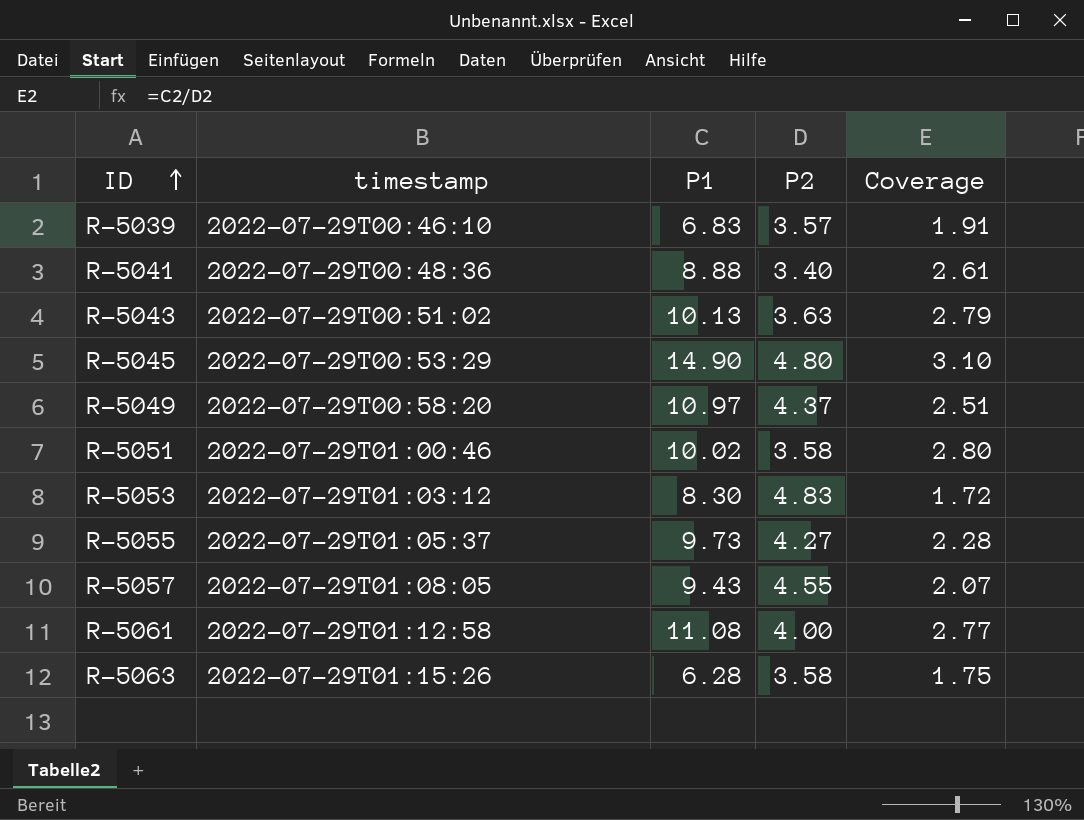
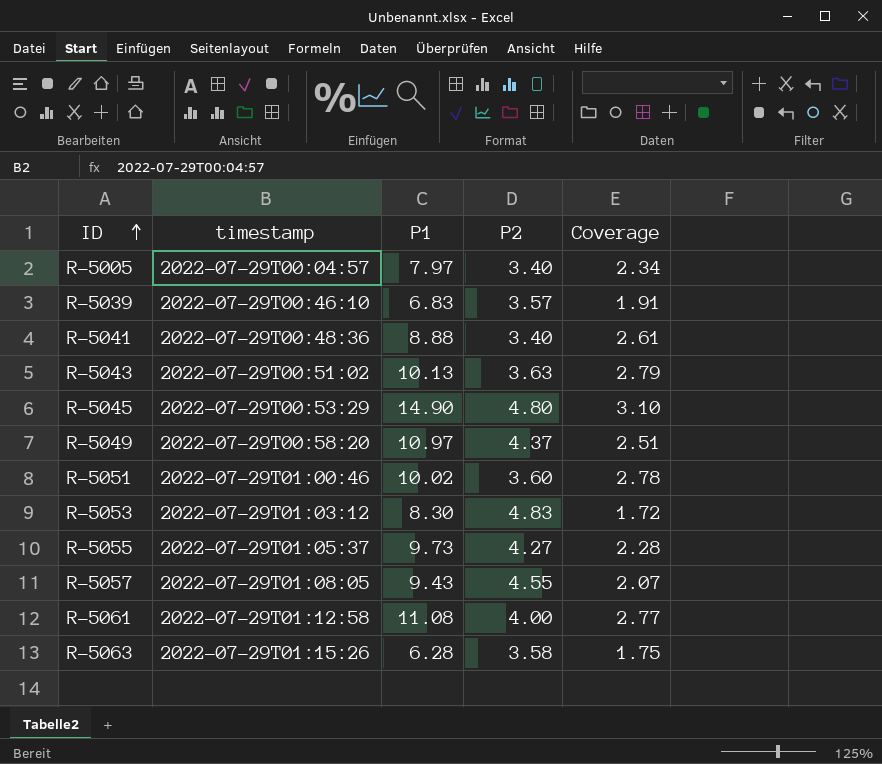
row R-5005: none -> 2022-07-29T00:04:57 | 7.97 | 3.40 | 2.34
R-5051 | P2: 3.58 -> 3.60
R-5051 | Coverage: 2.80 -> 2.78

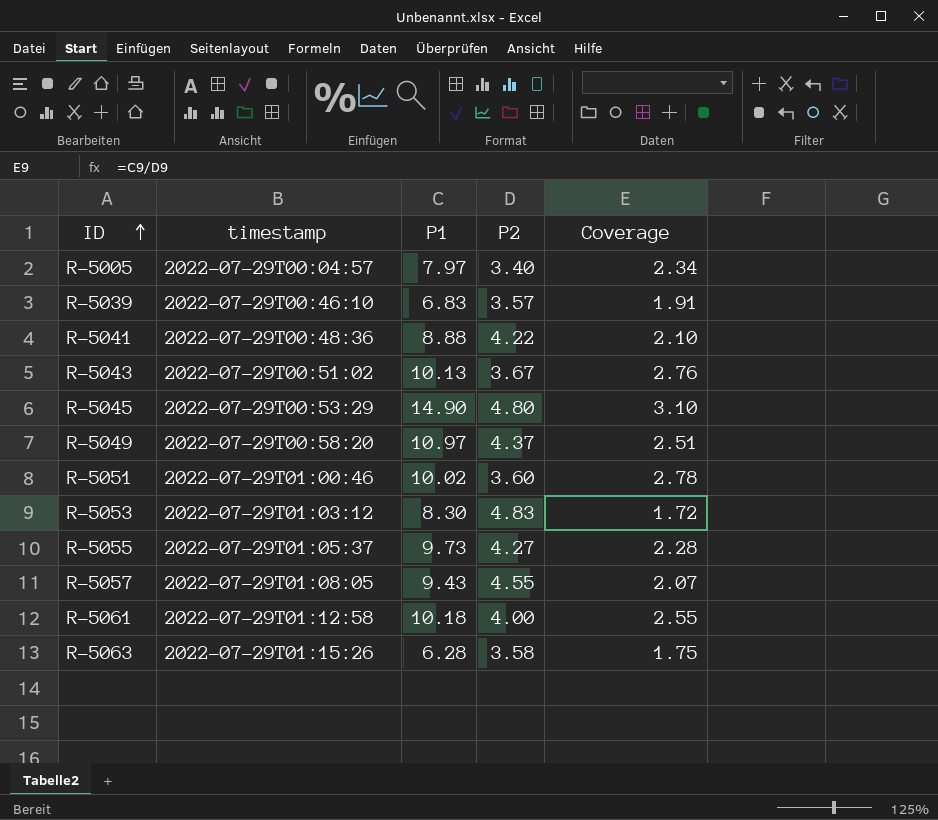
R-5041 | P2: 3.40 -> 4.22
R-5041 | Coverage: 2.61 -> 2.10
R-5043 | P2: 3.63 -> 3.67
R-5043 | Coverage: 2.79 -> 2.76
R-5061 | P1: 11.08 -> 10.18
R-5061 | Coverage: 2.77 -> 2.55

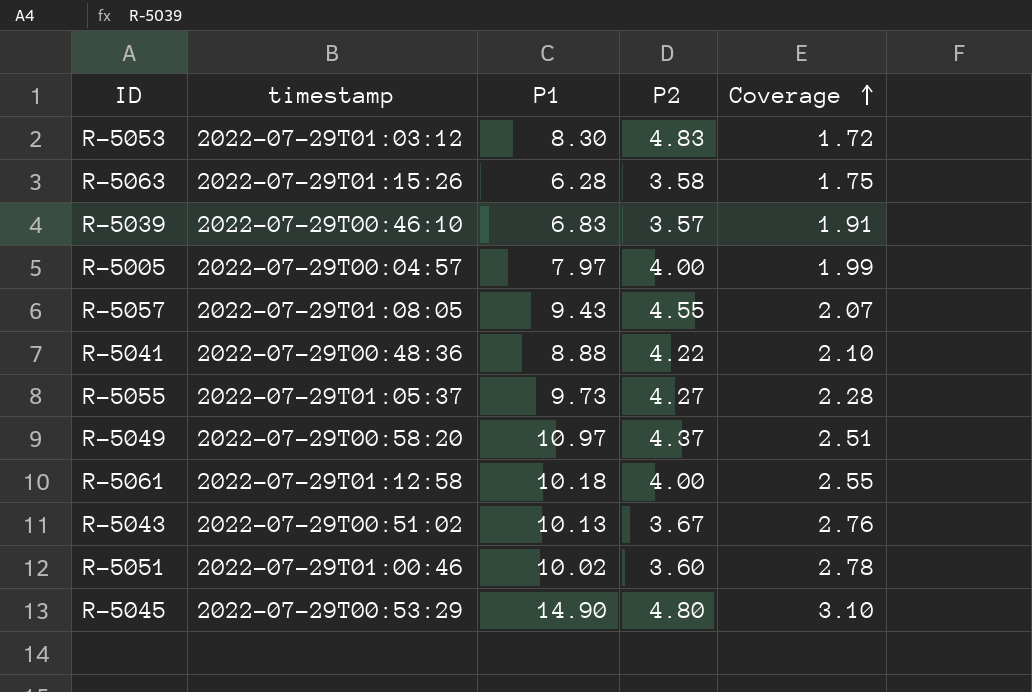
row order: ID ascending -> Coverage ascending
R-5005 | P2: 3.40 -> 4.00
R-5005 | Coverage: 2.34 -> 1.99

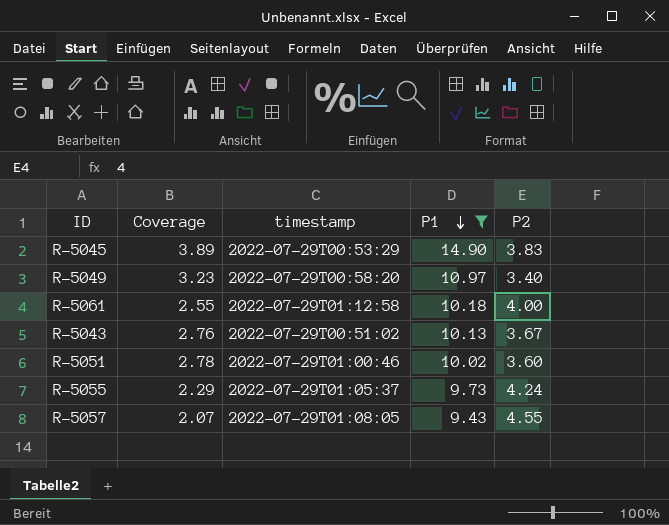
filter: none -> P1 >= 9.43
row order: Coverage ascending -> P1 descending
column Coverage | position: 5 -> 2
R-5045 | Coverage: 3.10 -> 3.89
R-5045 | P2: 4.80 -> 3.83
R-5049 | Coverage: 2.51 -> 3.23
R-5049 | P2: 4.37 -> 3.40
R-5055 | Coverage: 2.28 -> 2.29
R-5055 | P2: 4.27 -> 4.24

